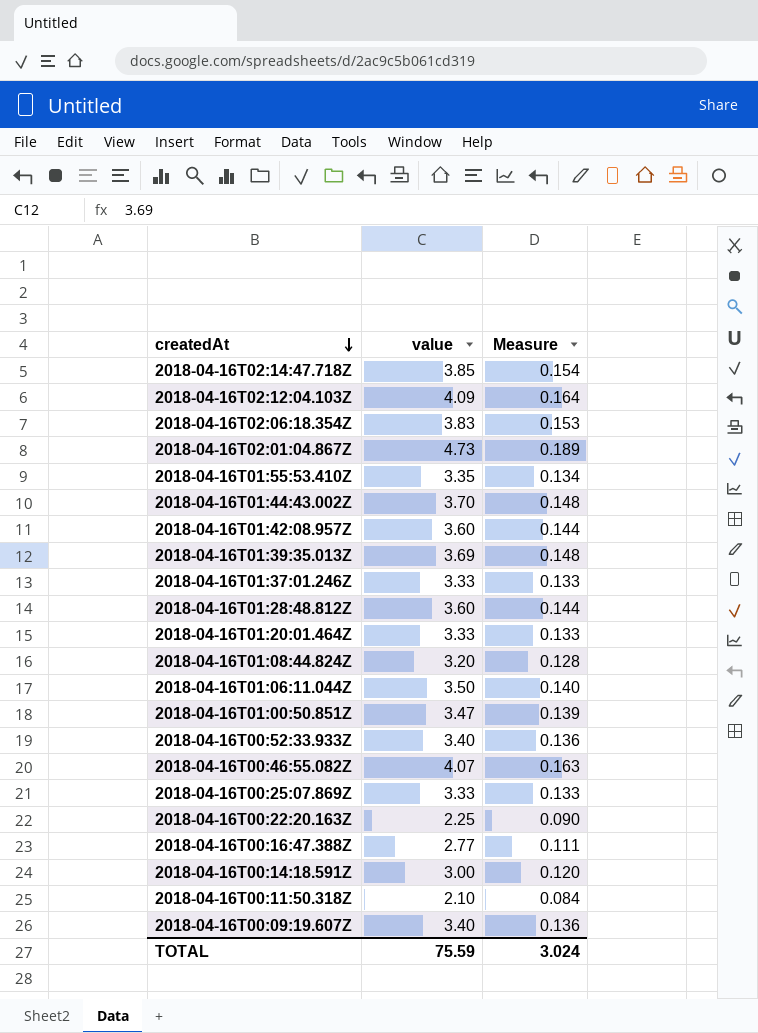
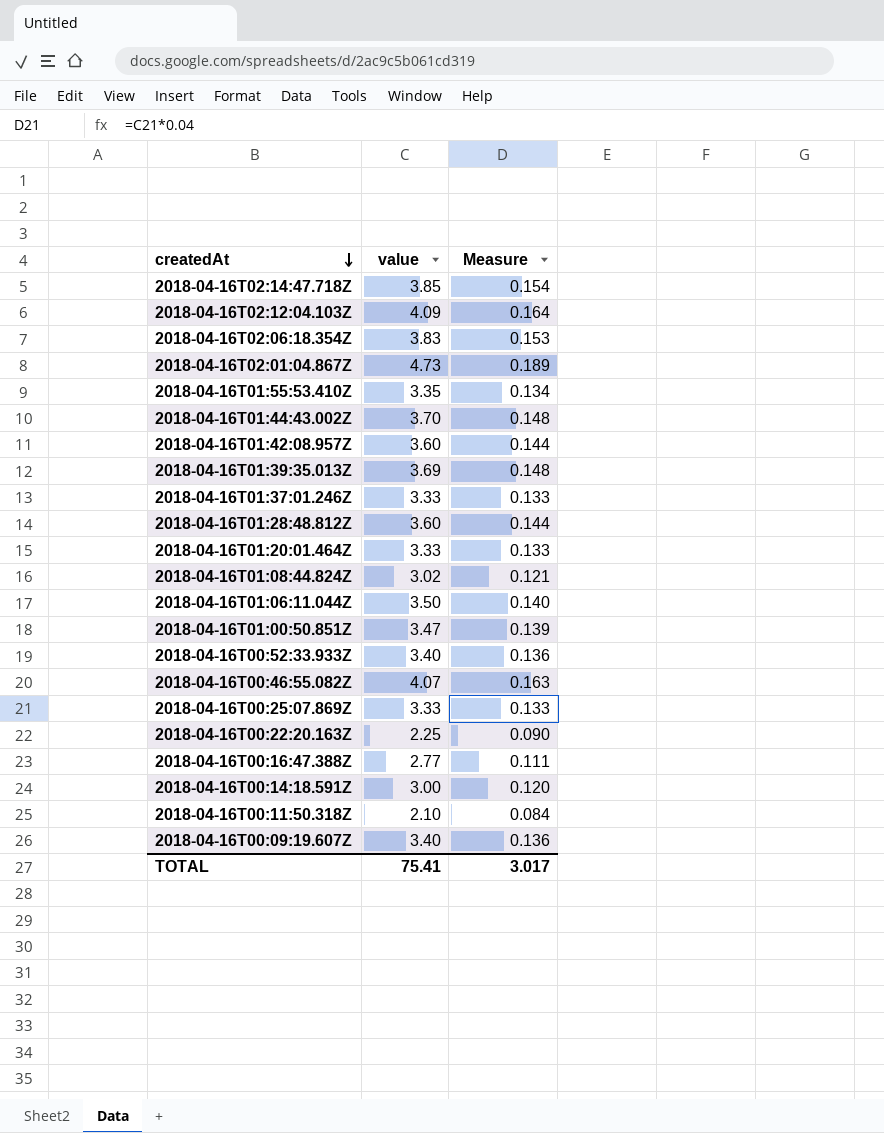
2018-04-16T01:08:44.824Z | value: 3.20 -> 3.02
2018-04-16T01:08:44.824Z | Measure: 0.128 -> 0.121
TOTAL | value: 75.59 -> 75.41
TOTAL | Measure: 3.024 -> 3.017

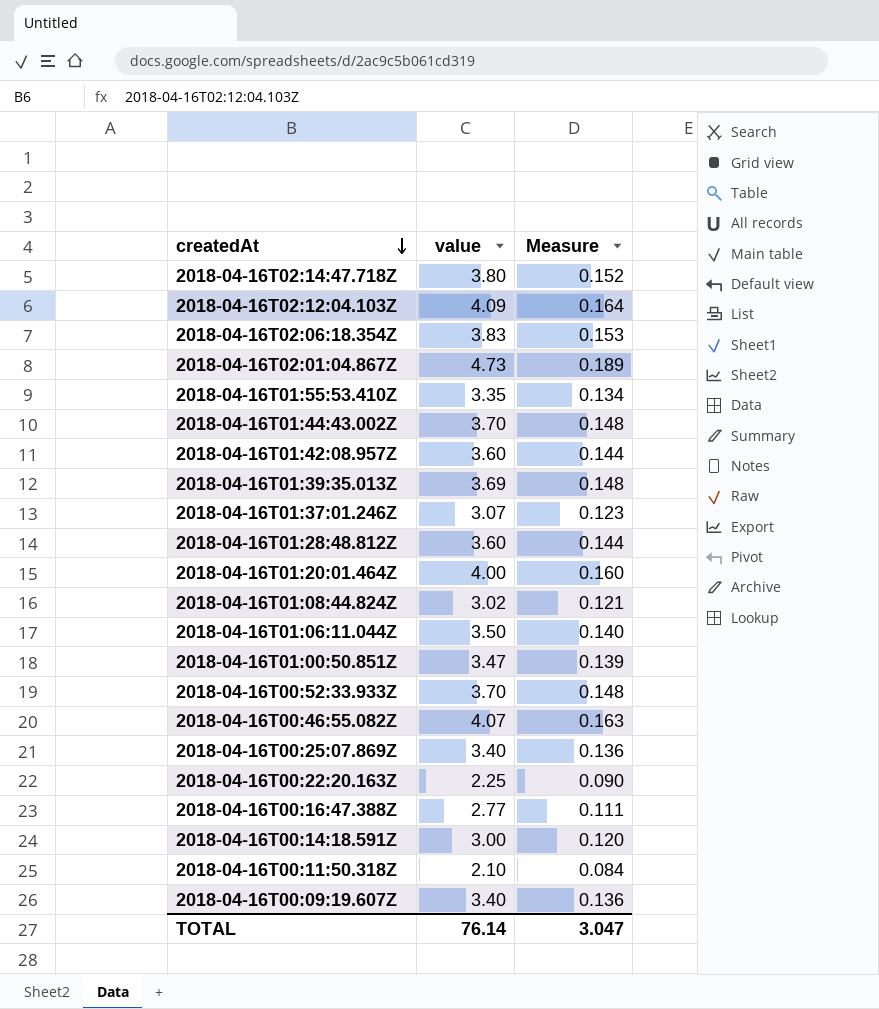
2018-04-16T02:14:47.718Z | value: 3.85 -> 3.80
2018-04-16T02:14:47.718Z | Measure: 0.154 -> 0.152
2018-04-16T01:37:01.246Z | value: 3.33 -> 3.07
2018-04-16T01:37:01.246Z | Measure: 0.133 -> 0.123
2018-04-16T01:20:01.464Z | value: 3.33 -> 4.00
2018-04-16T01:20:01.464Z | Measure: 0.133 -> 0.160
2018-04-16T00:52:33.933Z | value: 3.40 -> 3.70
2018-04-16T00:52:33.933Z | Measure: 0.136 -> 0.148
2018-04-16T00:25:07.869Z | value: 3.33 -> 3.40
2018-04-16T00:25:07.869Z | Measure: 0.133 -> 0.136
TOTAL | value: 75.41 -> 76.14
TOTAL | Measure: 3.017 -> 3.047

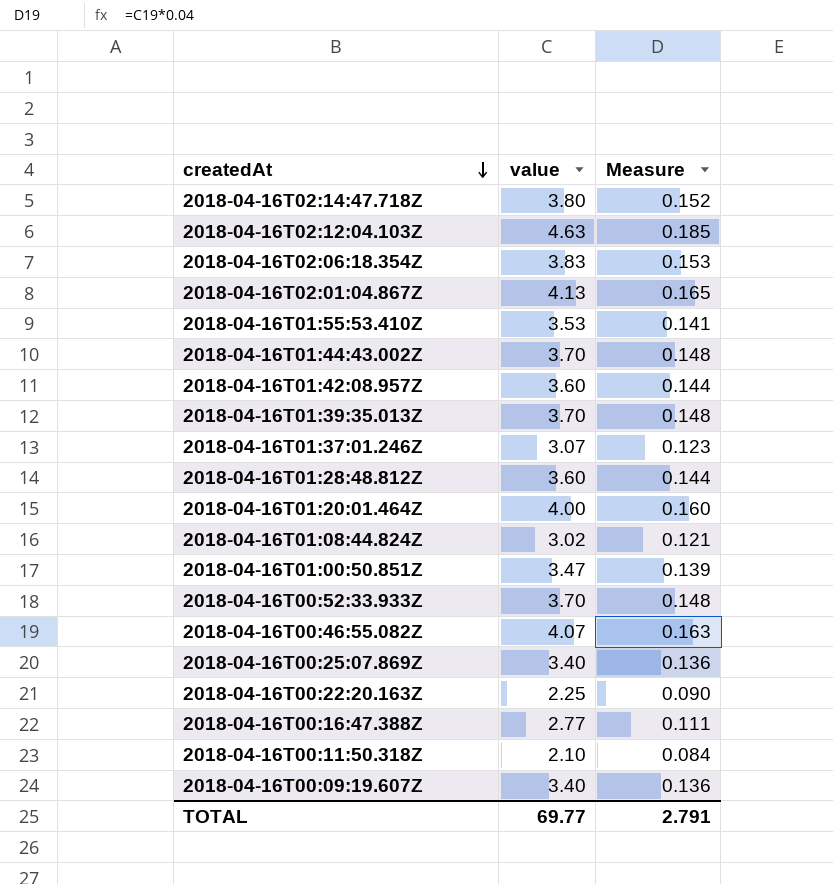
row 2018-04-16T01:06:11.044Z: 3.50 | 0.140 -> none
row 2018-04-16T00:14:18.591Z: 3.00 | 0.120 -> none
2018-04-16T02:12:04.103Z | value: 4.09 -> 4.63
2018-04-16T02:12:04.103Z | Measure: 0.164 -> 0.185
2018-04-16T02:01:04.867Z | value: 4.73 -> 4.13
2018-04-16T02:01:04.867Z | Measure: 0.189 -> 0.165
2018-04-16T01:55:53.410Z | value: 3.35 -> 3.53
2018-04-16T01:55:53.410Z | Measure: 0.134 -> 0.141
2018-04-16T01:39:35.013Z | value: 3.69 -> 3.70
TOTAL | value: 76.14 -> 69.77
TOTAL | Measure: 3.047 -> 2.791

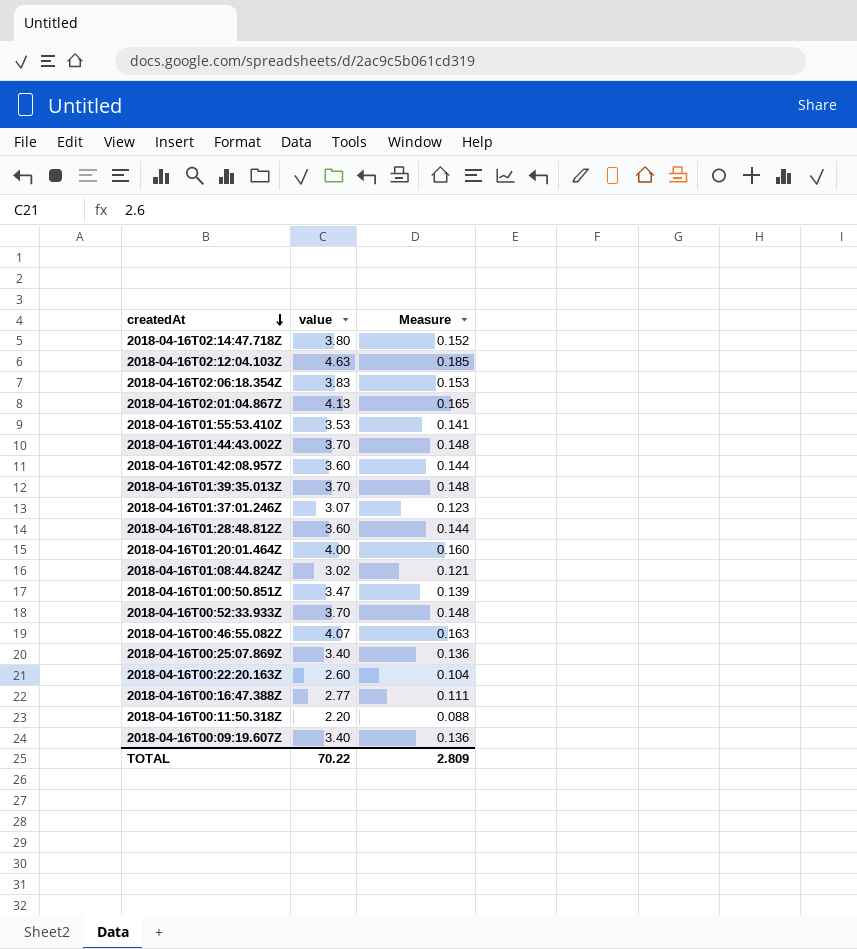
2018-04-16T00:22:20.163Z | value: 2.25 -> 2.60
2018-04-16T00:22:20.163Z | Measure: 0.090 -> 0.104
2018-04-16T00:11:50.318Z | value: 2.10 -> 2.20
2018-04-16T00:11:50.318Z | Measure: 0.084 -> 0.088
TOTAL | value: 69.77 -> 70.22
TOTAL | Measure: 2.791 -> 2.809

